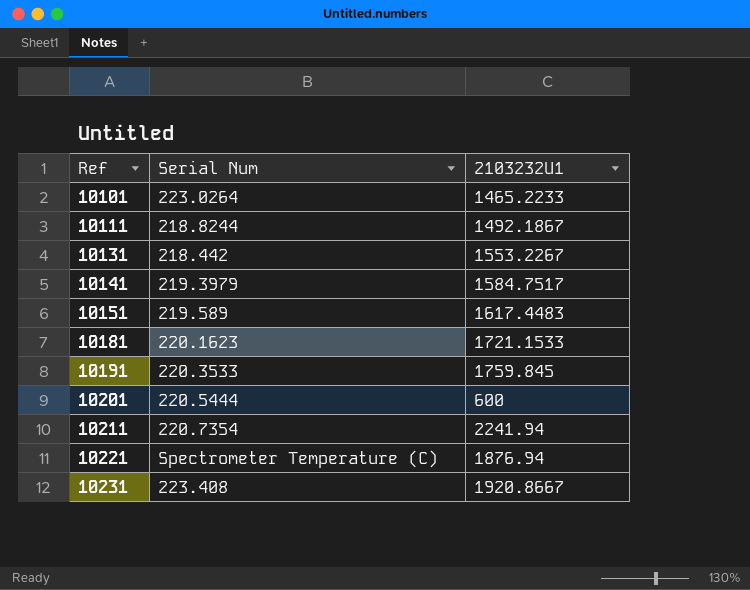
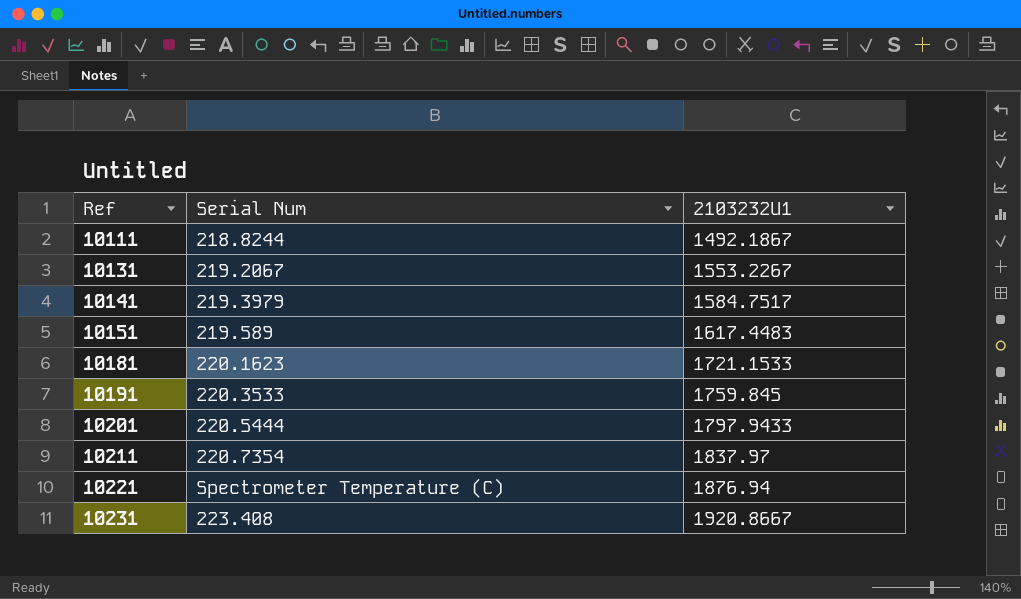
row 10101: 223.0264 | 1465.2233 -> none
10131 | Serial Num: 218.442 -> 219.2067
10201 | 2103232U1: 600 -> 1797.9433
10211 | 2103232U1: 2241.94 -> 1837.97

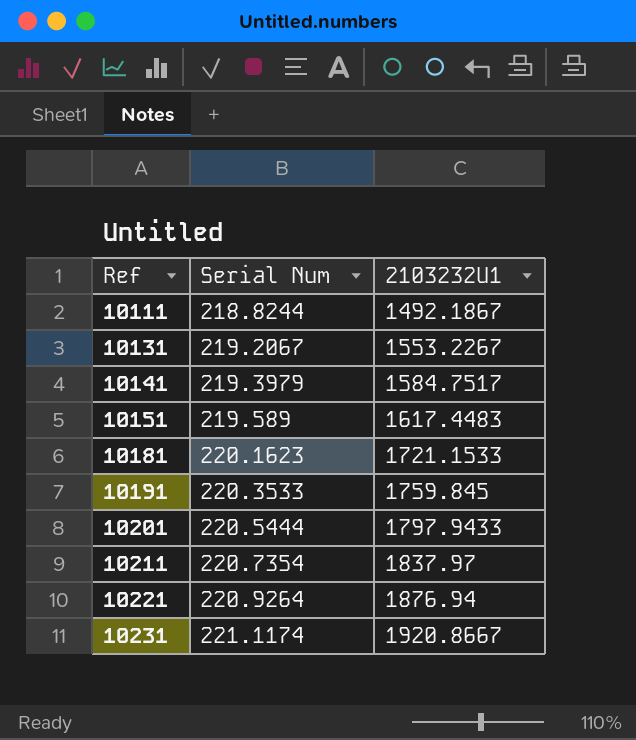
10221 | Serial Num: Spectrometer Temperature (C) -> 220.9264
10231 | Serial Num: 223.408 -> 221.1174

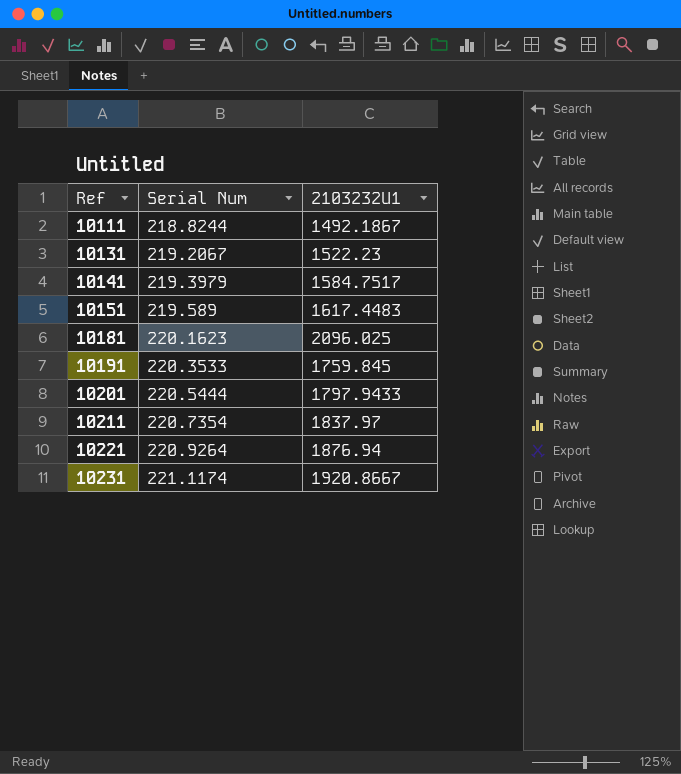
10131 | 2103232U1: 1553.2267 -> 1522.23
10181 | 2103232U1: 1721.1533 -> 2096.025

